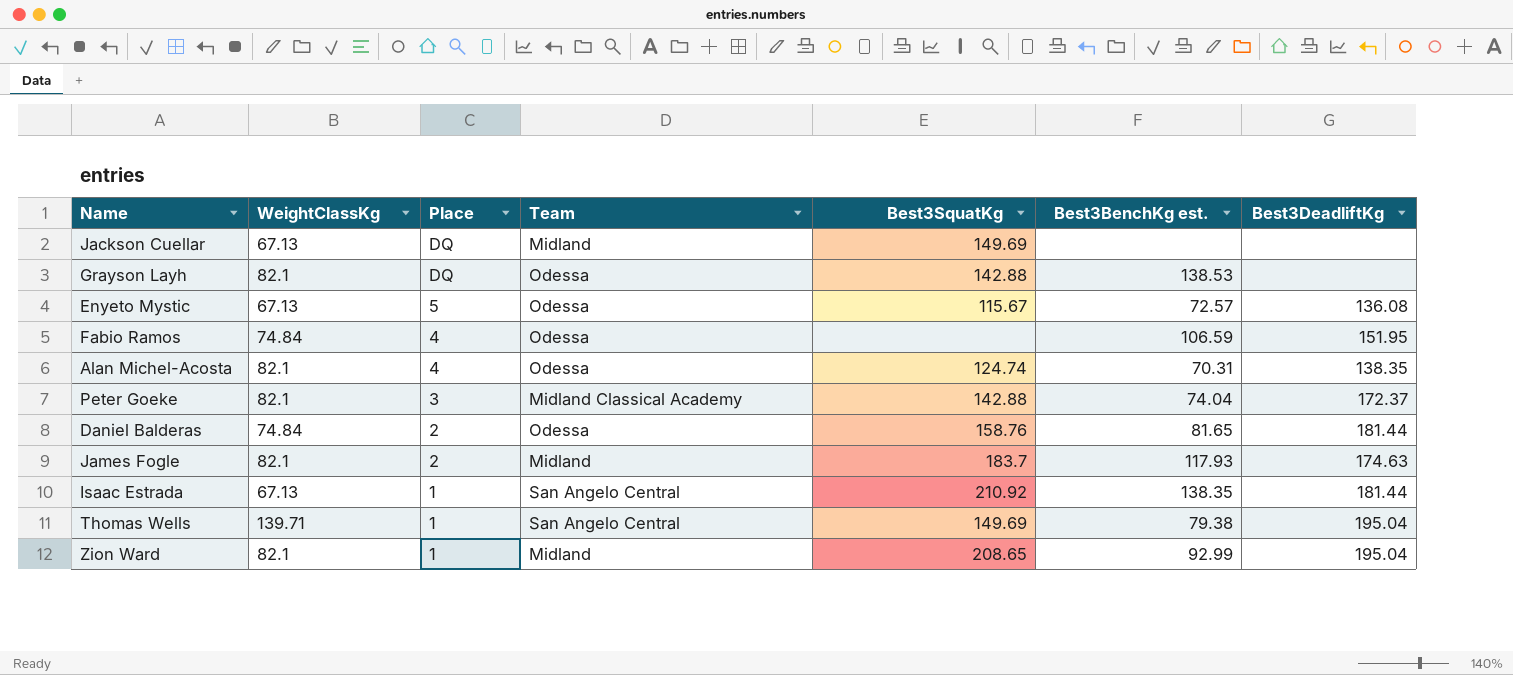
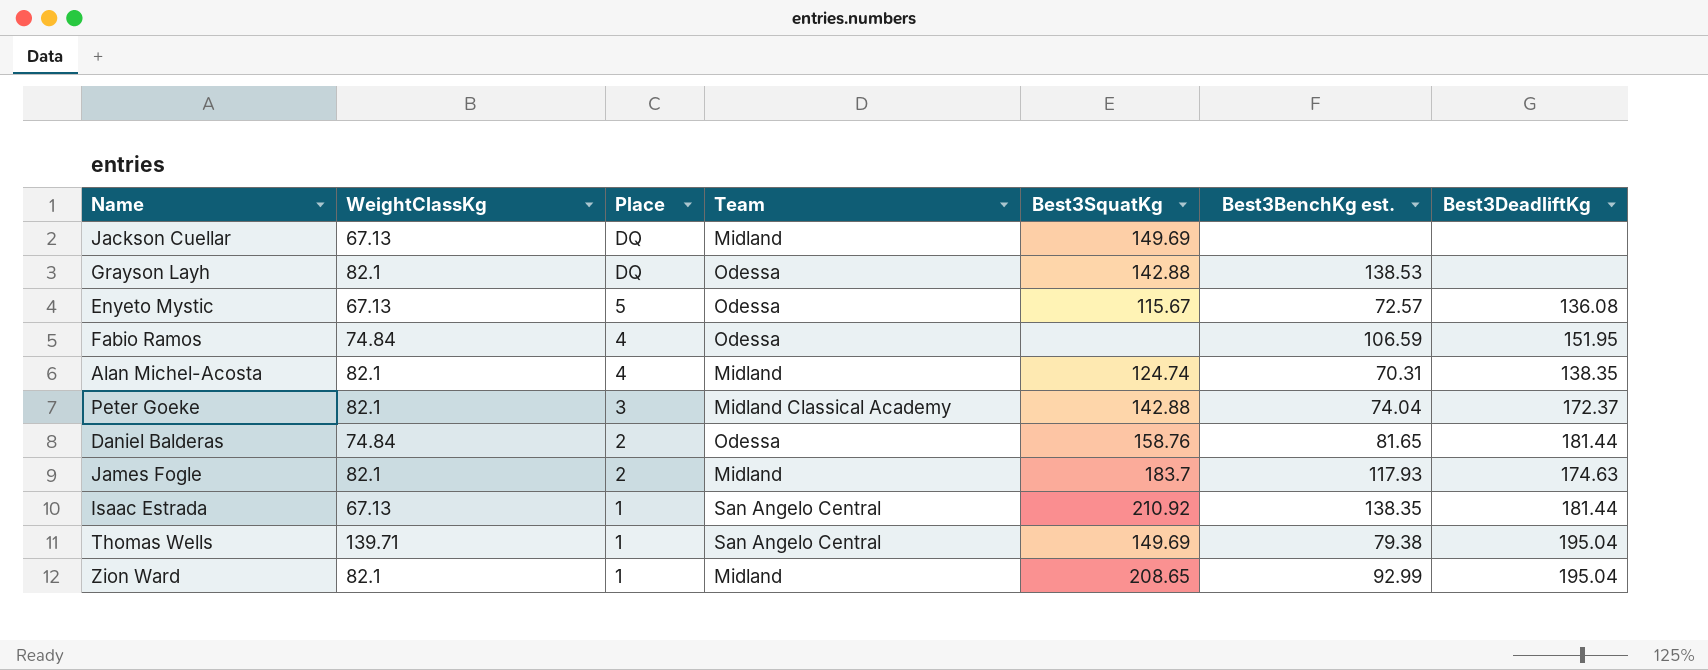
Alan Michel-Acosta | Team: Odessa -> Midland

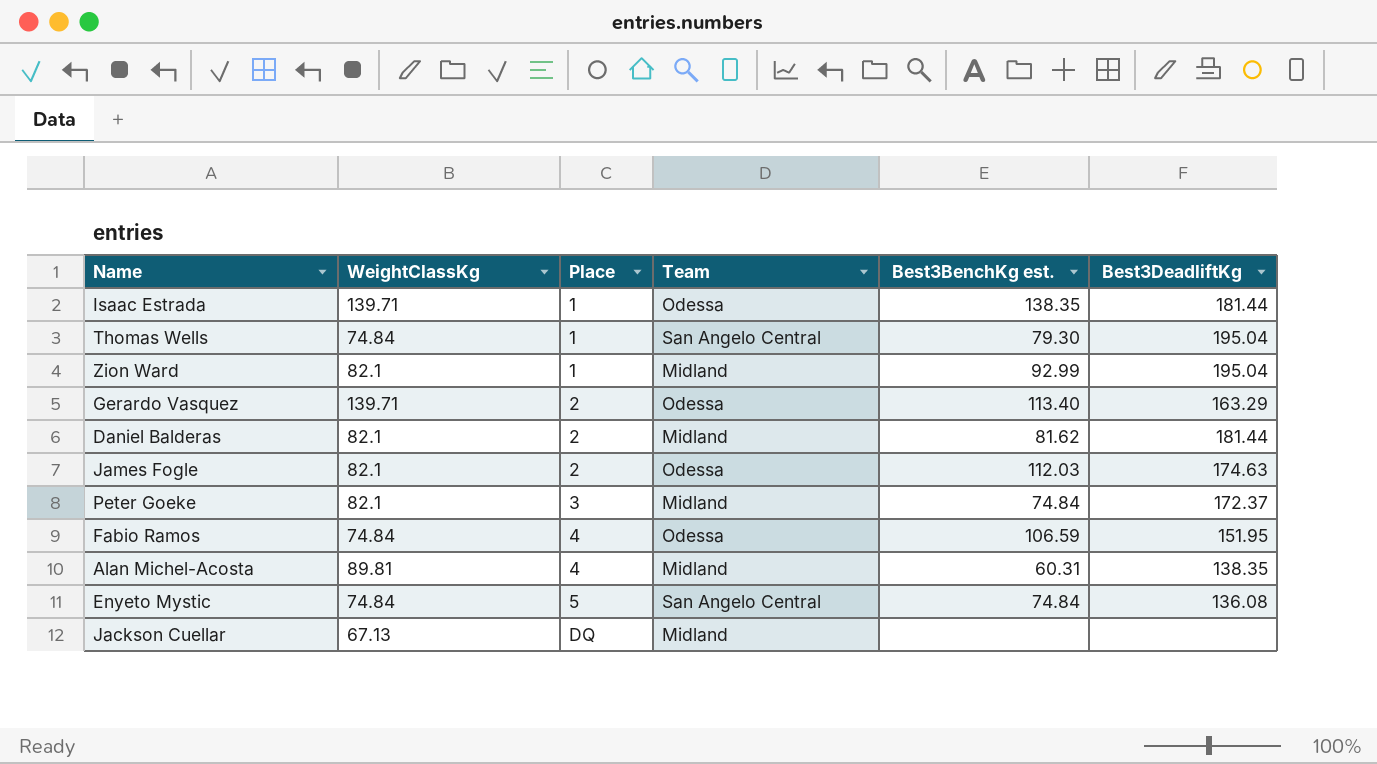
row order: Place descending -> Place ascending
column Best3SquatKg | position: 5 -> none
row Grayson Layh: 82.1 | DQ | Odessa | 142.88 | 138.53 | none -> none
Isaac Estrada | WeightClassKg: 67.13 -> 139.71
Isaac Estrada | Team: San Angelo Central -> Odessa
Thomas Wells | WeightClassKg: 139.71 -> 74.84
Thomas Wells | Best3BenchKg est.: 79.38 -> 79.30
row Gerardo Vasquez: none -> 139.71 | 2 | Odessa | 113.40 | 163.29
Daniel Balderas | WeightClassKg: 74.84 -> 82.1
Daniel Balderas | Team: Odessa -> Midland
Daniel Balderas | Best3BenchKg est.: 81.65 -> 81.62
James Fogle | Team: Midland -> Odessa
James Fogle | Best3BenchKg est.: 117.93 -> 112.03
Peter Goeke | Team: Midland Classical Academy -> Midland
Peter Goeke | Best3BenchKg est.: 74.04 -> 74.84
Alan Michel-Acosta | WeightClassKg: 82.1 -> 89.81
Alan Michel-Acosta | Best3BenchKg est.: 70.31 -> 60.31
Enyeto Mystic | WeightClassKg: 67.13 -> 74.84
Enyeto Mystic | Team: Odessa -> San Angelo Central
Enyeto Mystic | Best3BenchKg est.: 72.57 -> 74.84

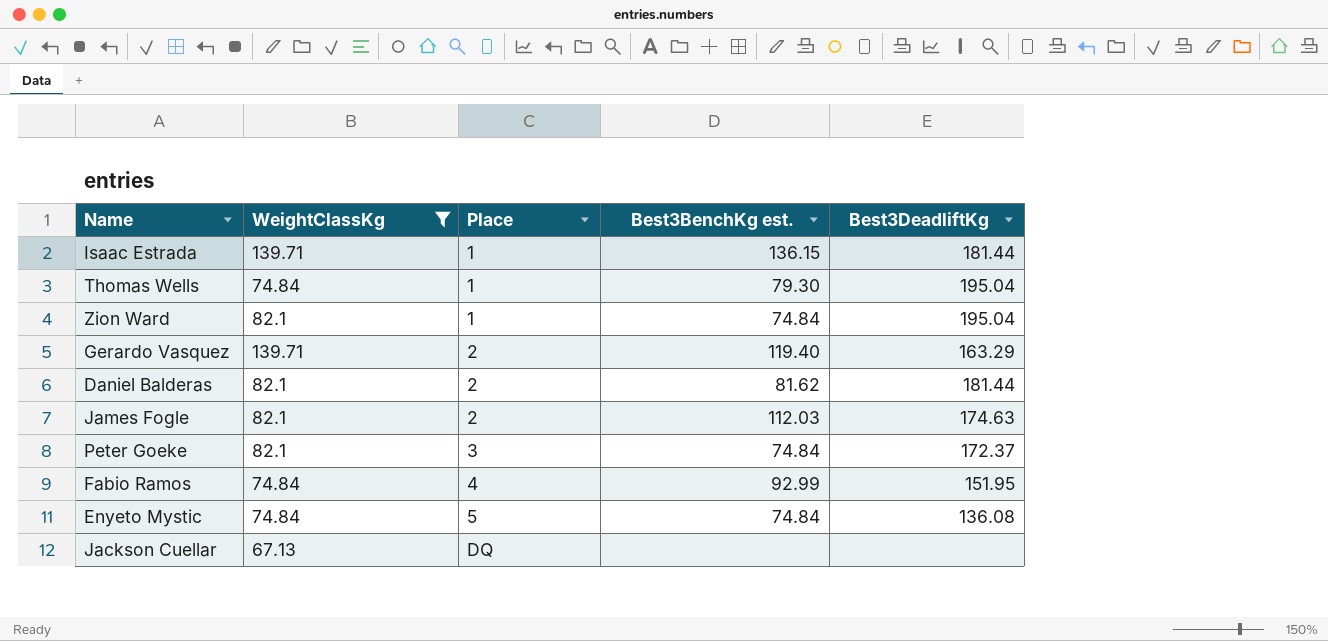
filter: none -> WeightClassKg != 89.81
column Team | position: 4 -> none
Isaac Estrada | Best3BenchKg est.: 138.35 -> 136.15
Zion Ward | Best3BenchKg est.: 92.99 -> 74.84
Gerardo Vasquez | Best3BenchKg est.: 113.40 -> 119.40
Fabio Ramos | Best3BenchKg est.: 106.59 -> 92.99

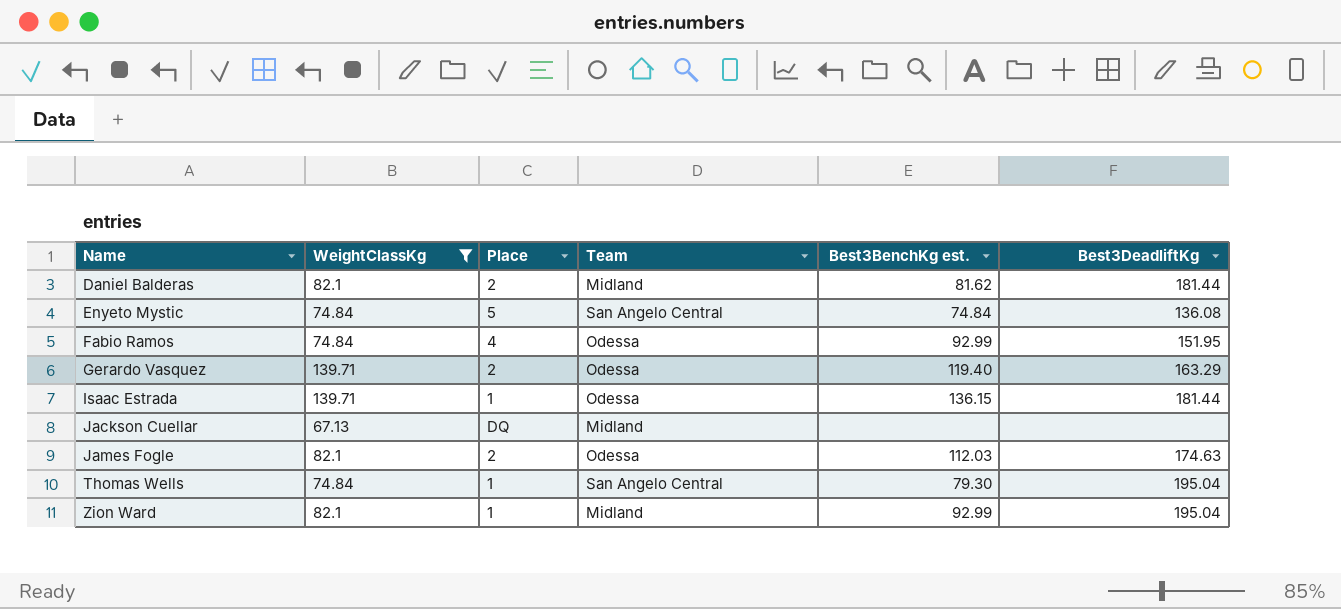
row order: Place ascending -> Name ascending
column Team | position: none -> 4
row Peter Goeke: 82.1 | 3 | 74.84 | 172.37 -> none
Zion Ward | Best3BenchKg est.: 74.84 -> 92.99

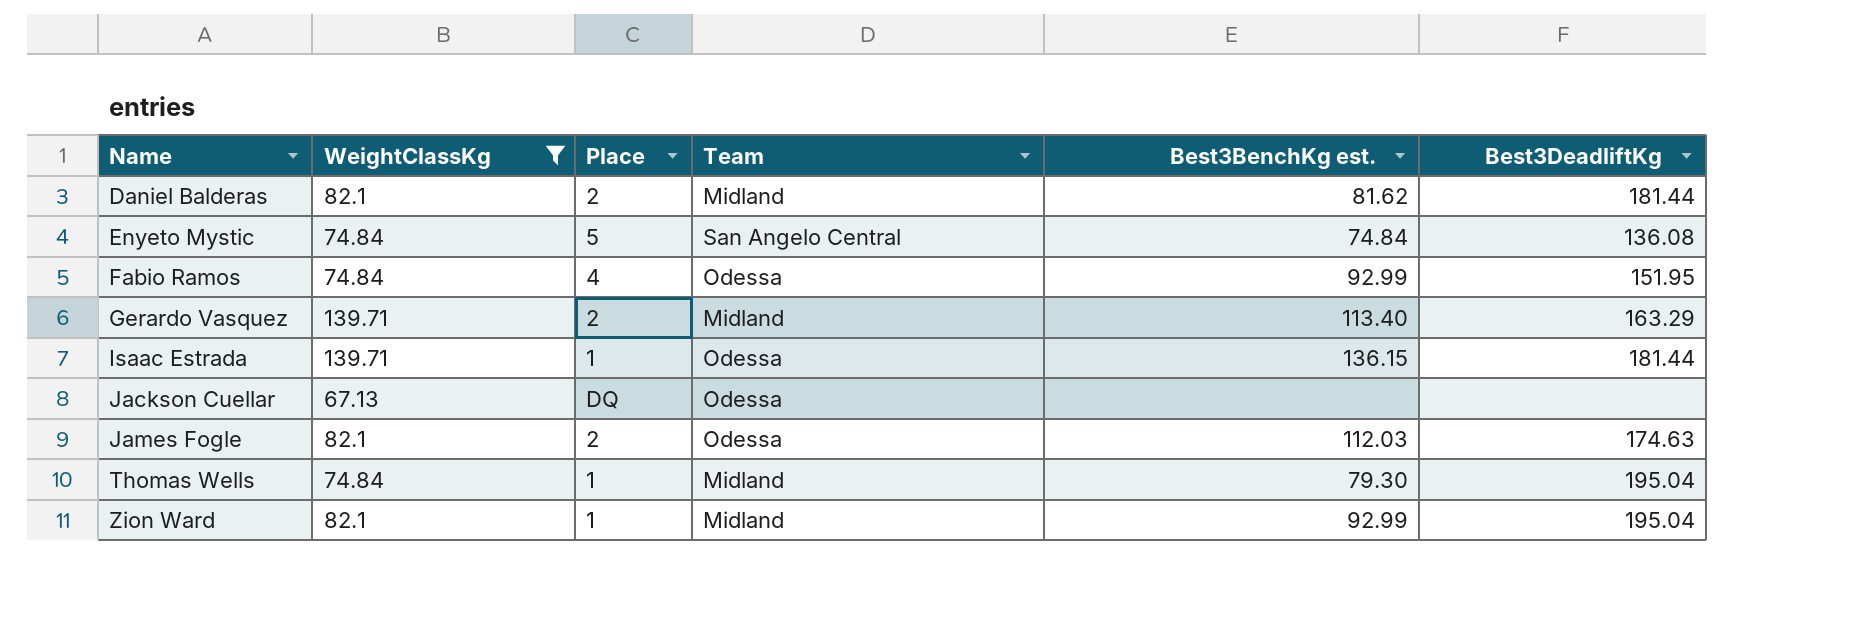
Gerardo Vasquez | Team: Odessa -> Midland
Gerardo Vasquez | Best3BenchKg est.: 119.40 -> 113.40
Jackson Cuellar | Team: Midland -> Odessa
Thomas Wells | Team: San Angelo Central -> Midland

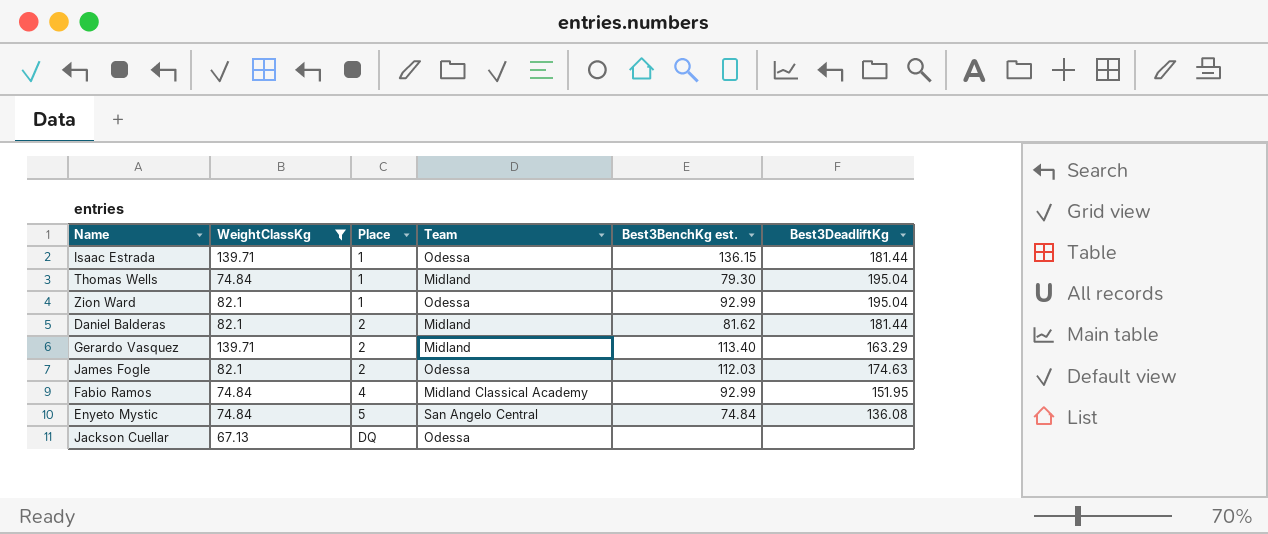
row order: Name ascending -> Place ascending
Zion Ward | Team: Midland -> Odessa
Fabio Ramos | Team: Odessa -> Midland Classical Academy

